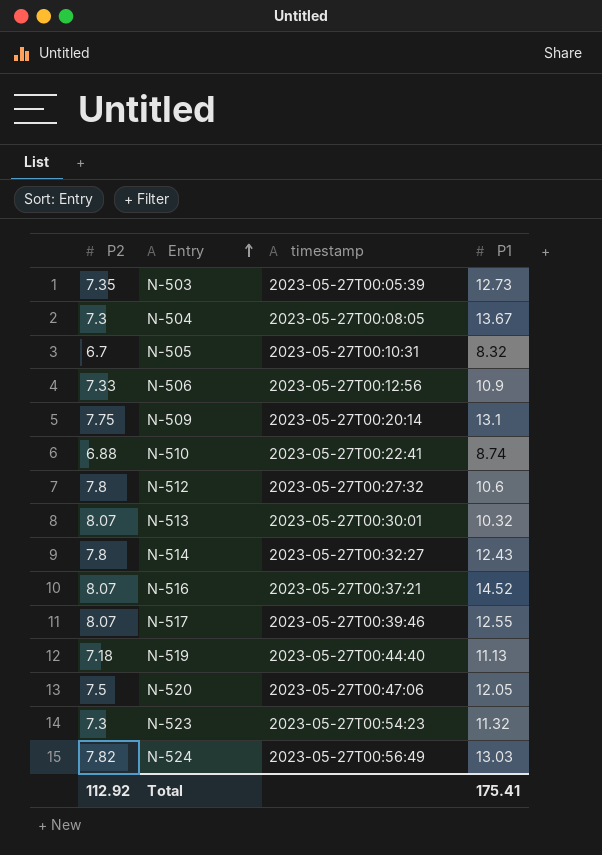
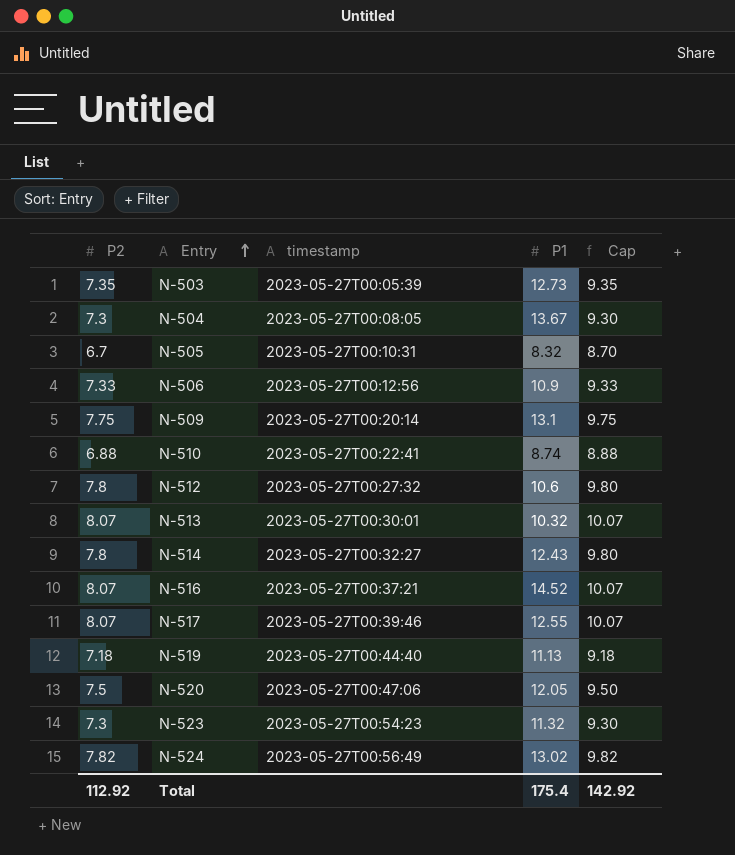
column Cap | formula: none -> [P2] + 2
N-524 | P1: 13.03 -> 13.02
Total | P1: 175.41 -> 175.4

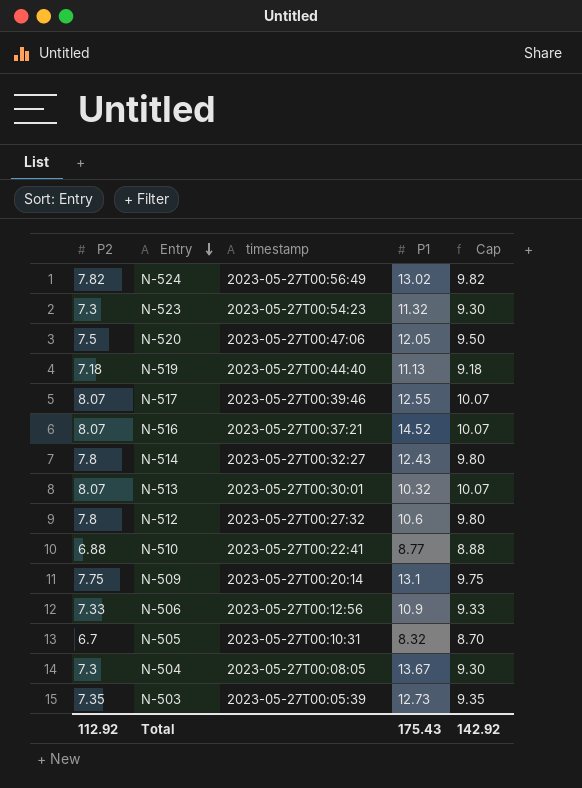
row order: Entry ascending -> Entry descending
N-510 | P1: 8.74 -> 8.77
Total | P1: 175.4 -> 175.43

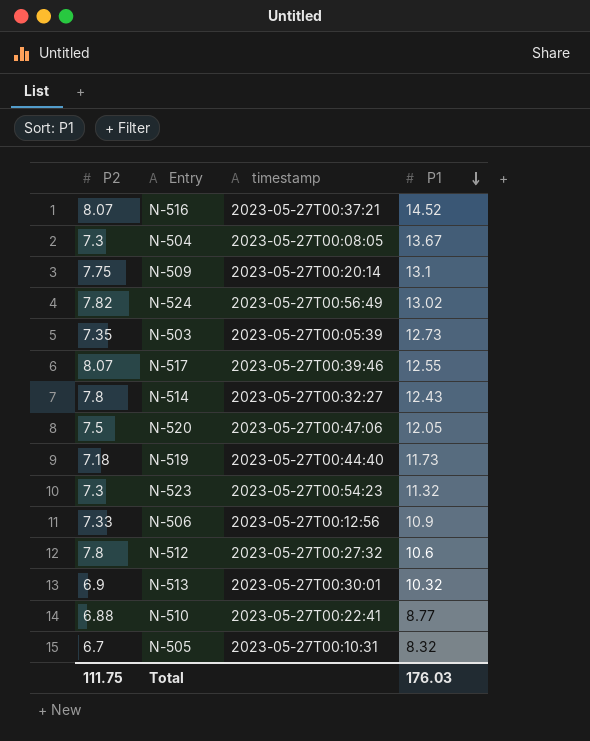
row order: Entry descending -> P1 descending
column Cap | formula: [P2] + 2 -> none
N-519 | P1: 11.13 -> 11.73
N-513 | P2: 8.07 -> 6.9
Total | P2: 112.92 -> 111.75
Total | P1: 175.43 -> 176.03

